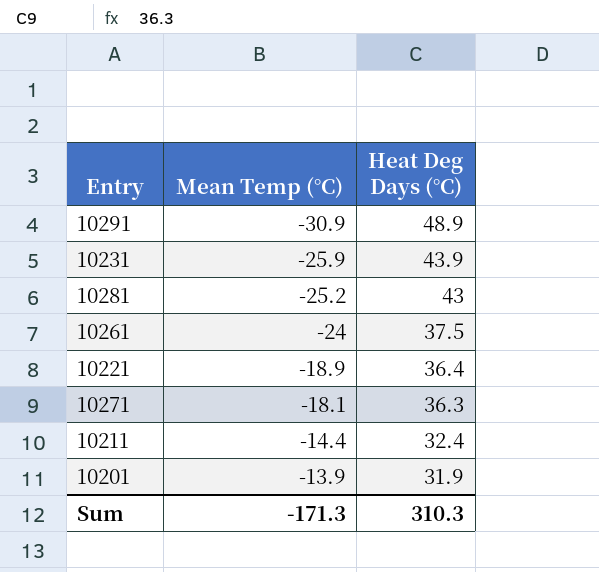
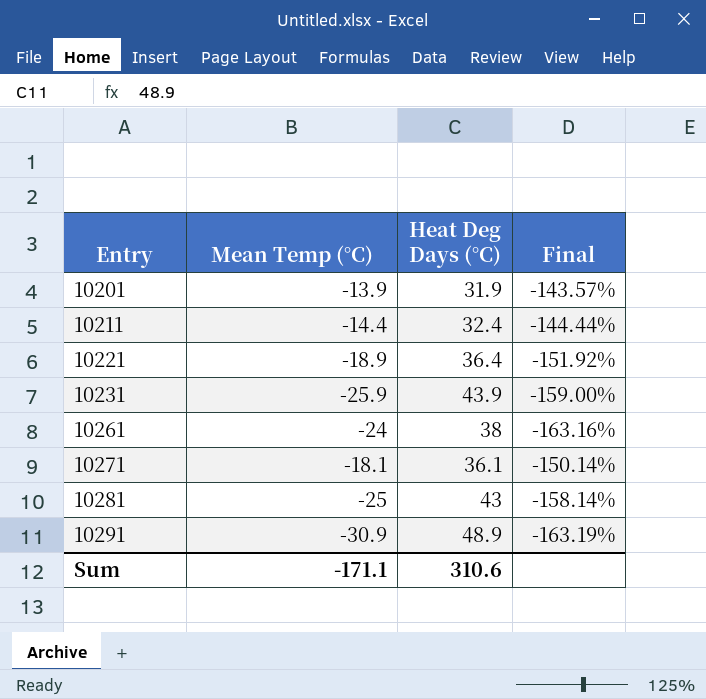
row order: Mean Temp (°C) ascending -> Entry ascending
column Final | formula: none -> ([Mean Temp (°C)] - [Heat Deg Days (°C)]) / [Heat Deg Days (°C)]
10261 | Heat Deg Days (°C): 37.5 -> 38
10271 | Heat Deg Days (°C): 36.3 -> 36.1
10281 | Mean Temp (°C): -25.2 -> -25
Sum | Mean Temp (°C): -171.3 -> -171.1
Sum | Heat Deg Days (°C): 310.3 -> 310.6

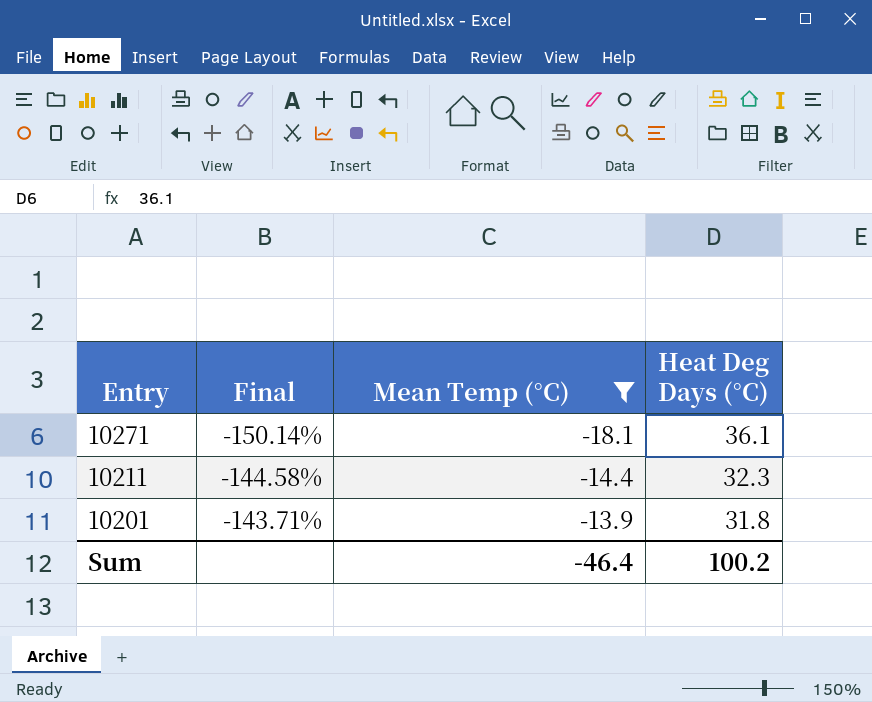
filter: none -> Mean Temp (°C) >= -18.1
row order: Entry ascending -> Entry descending
column Final | position: 4 -> 2
10211 | Final: -144.44% -> -144.58%
10211 | Heat Deg Days (°C): 32.4 -> 32.3
10201 | Final: -143.57% -> -143.71%
10201 | Heat Deg Days (°C): 31.9 -> 31.8
Sum | Mean Temp (°C): -171.1 -> -46.4
Sum | Heat Deg Days (°C): 310.6 -> 100.2

